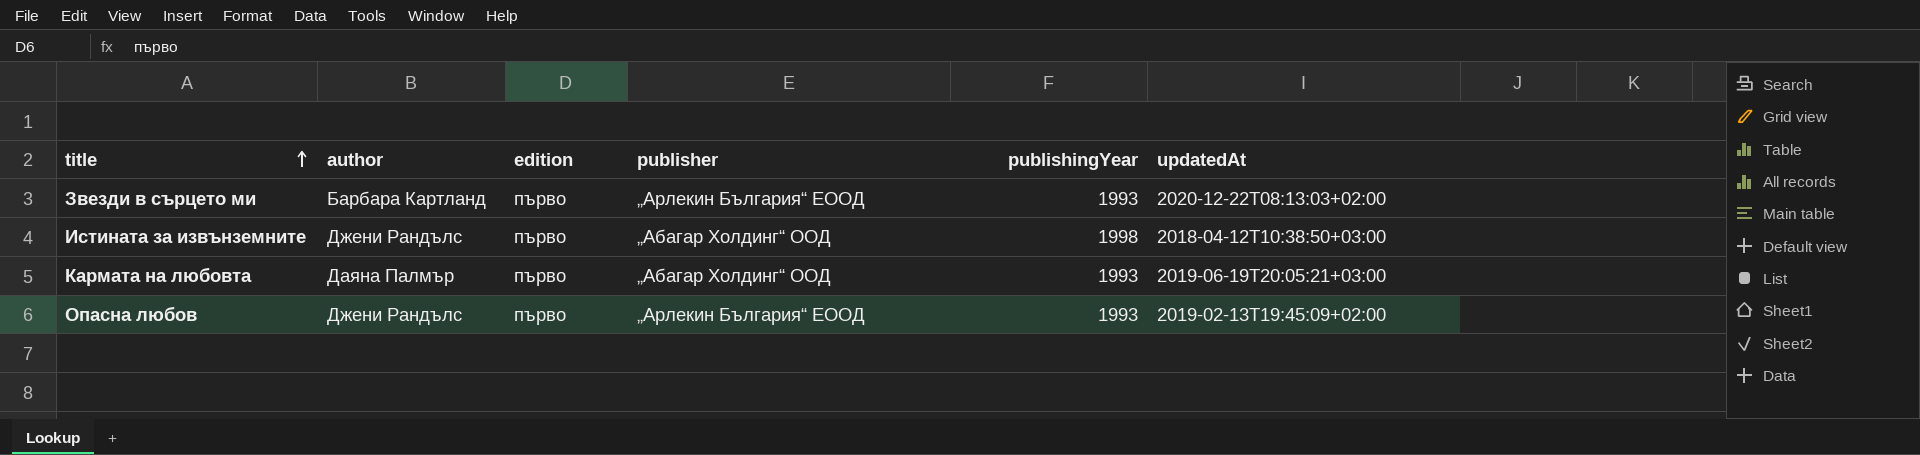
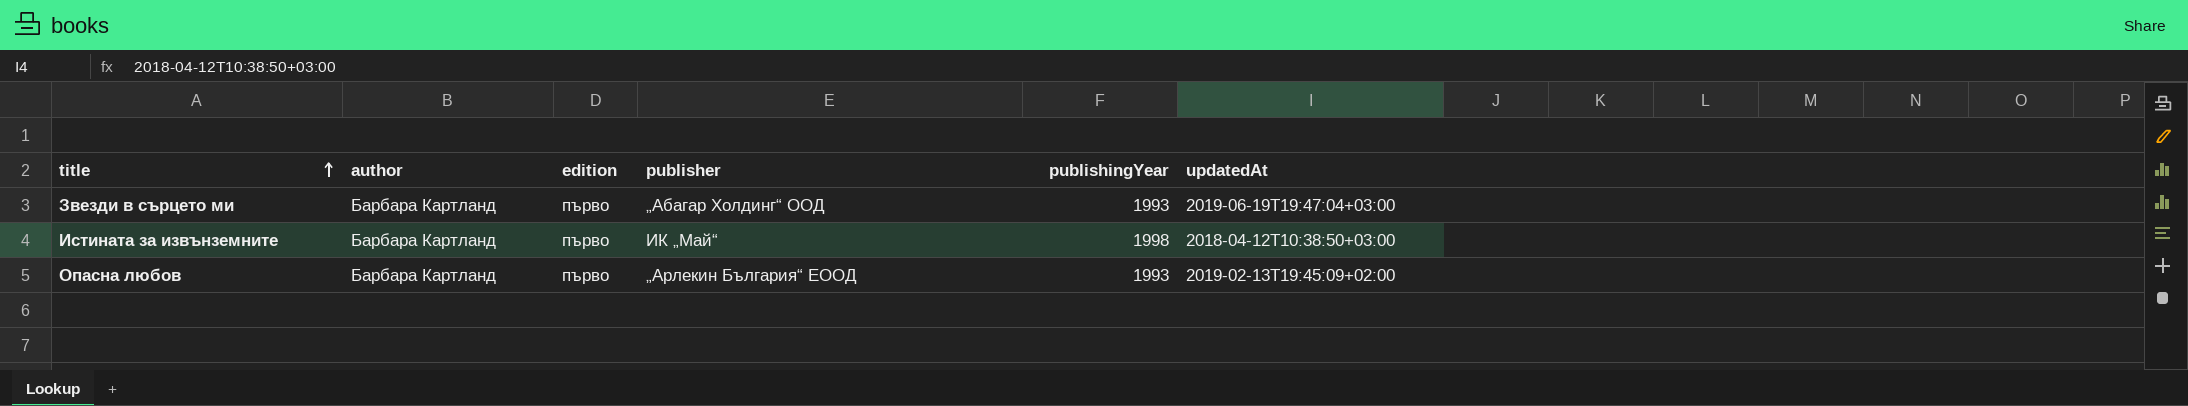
row Кармата на любовта: Даяна Палмър | първо | „Абагар Холдинг“ ООД | 1993 | 2019-06-19T20:05:21+03:00 -> none
Звезди в сърцето ми | publisher: „Арлекин България“ ЕООД -> „Абагар Холдинг“ ООД
Звезди в сърцето ми | updatedAt: 2020-12-22T08:13:03+02:00 -> 2019-06-19T19:47:04+03:00
Истината за извънземните | author: Джени Рандълс -> Барбара Картланд
Истината за извънземните | publisher: „Абагар Холдинг“ ООД -> ИК „Май“
Опасна любов | author: Джени Рандълс -> Барбара Картланд

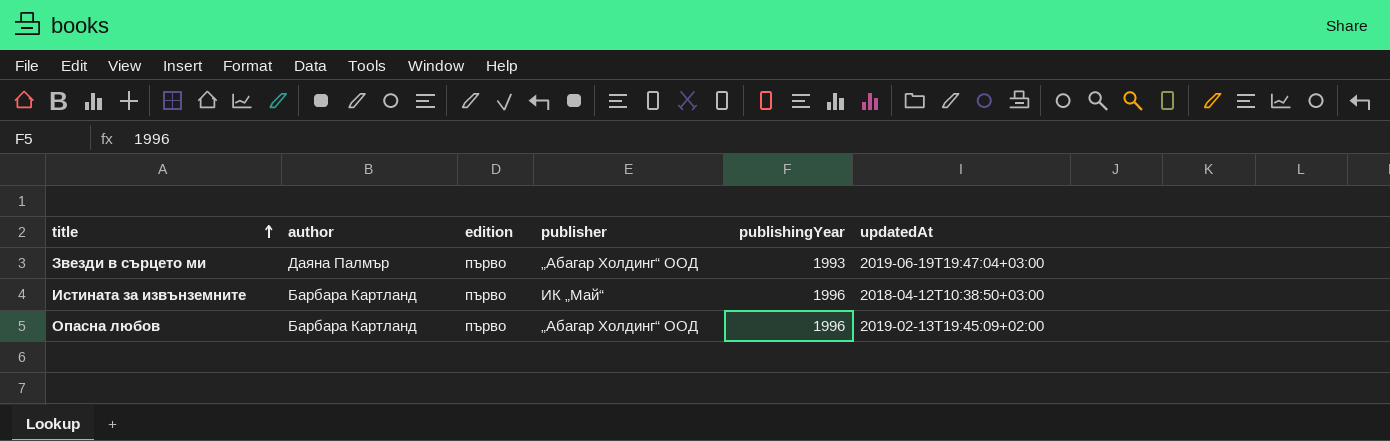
Звезди в сърцето ми | author: Барбара Картланд -> Даяна Палмър
Истината за извънземните | publishingYear: 1998 -> 1996
Опасна любов | publisher: „Арлекин България“ ЕООД -> „Абагар Холдинг“ ООД
Опасна любов | publishingYear: 1993 -> 1996

